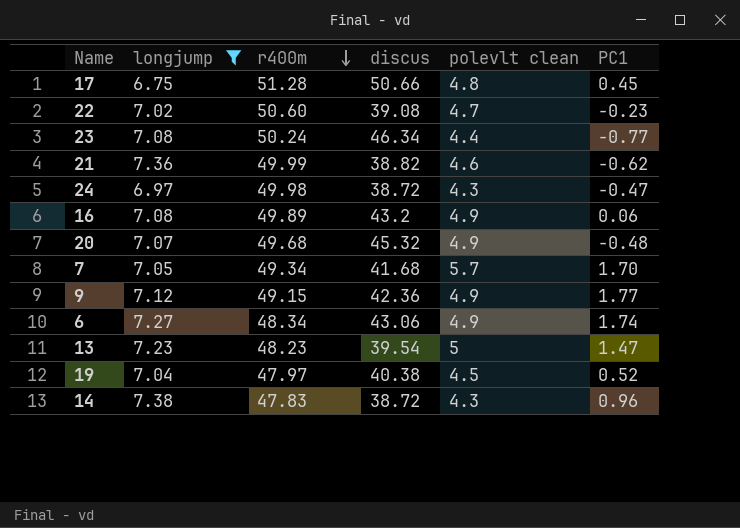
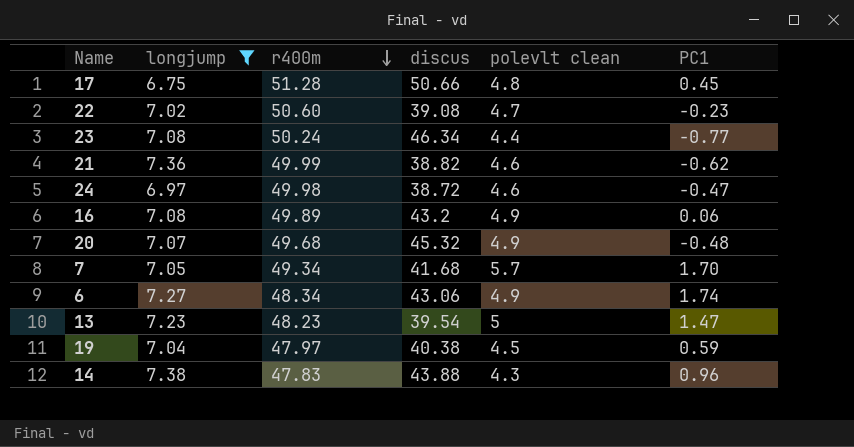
row 9: 7.12 | 49.15 | 42.36 | 4.9 | 1.77 -> none
24 | polevlt clean: 4.3 -> 4.6
19 | PC1: 0.52 -> 0.59
14 | discus: 38.72 -> 43.88

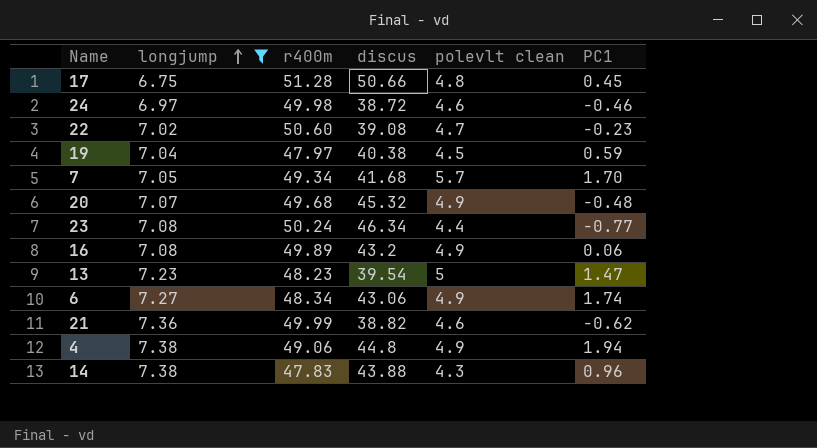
row order: r400m descending -> longjump ascending
24 | PC1: -0.47 -> -0.46
row 4: none -> 7.38 | 49.06 | 44.8 | 4.9 | 1.94

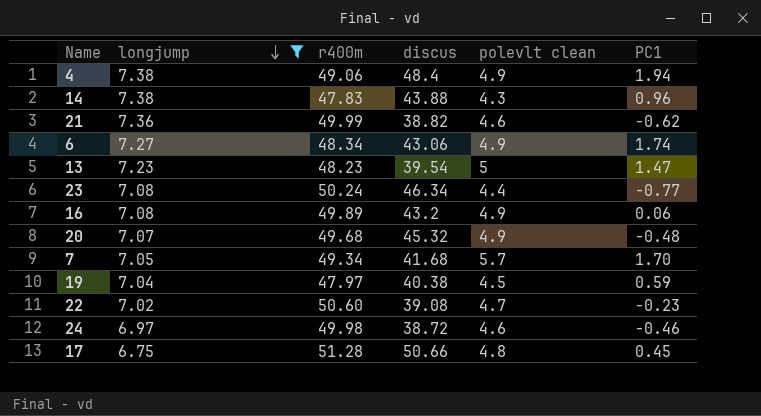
row order: longjump ascending -> longjump descending
4 | discus: 44.8 -> 48.4

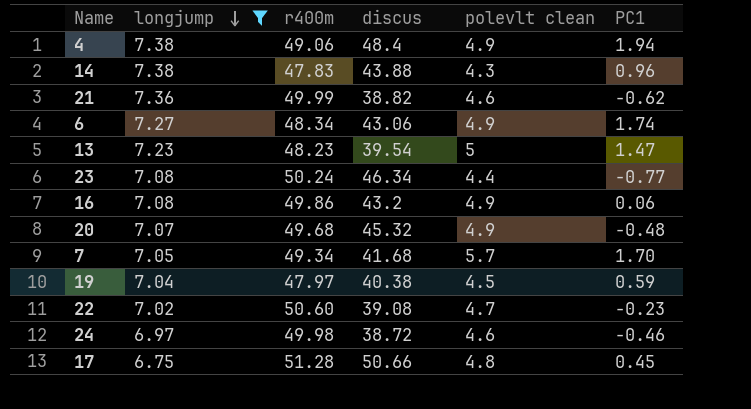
16 | r400m: 49.89 -> 49.86

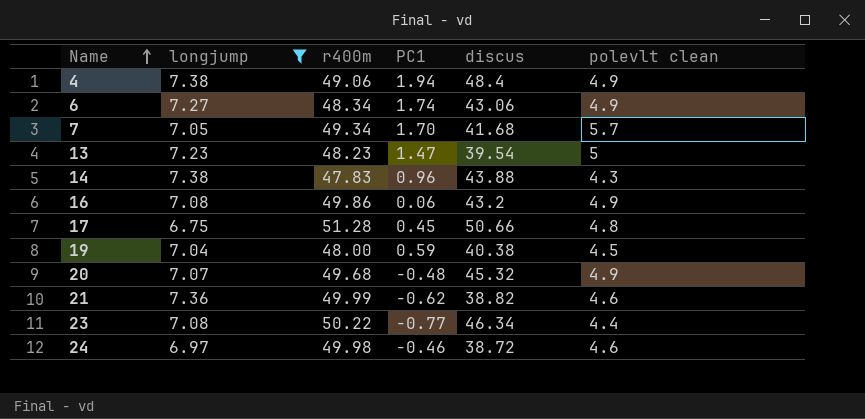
row order: longjump descending -> Name ascending
column PC1 | position: 6 -> 4
row 22: 7.02 | 50.60 | 39.08 | 4.7 | -0.23 -> none
19 | r400m: 47.97 -> 48.00
23 | r400m: 50.24 -> 50.22

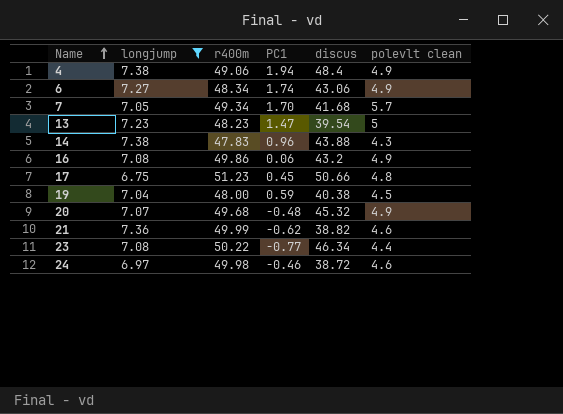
17 | r400m: 51.28 -> 51.23

